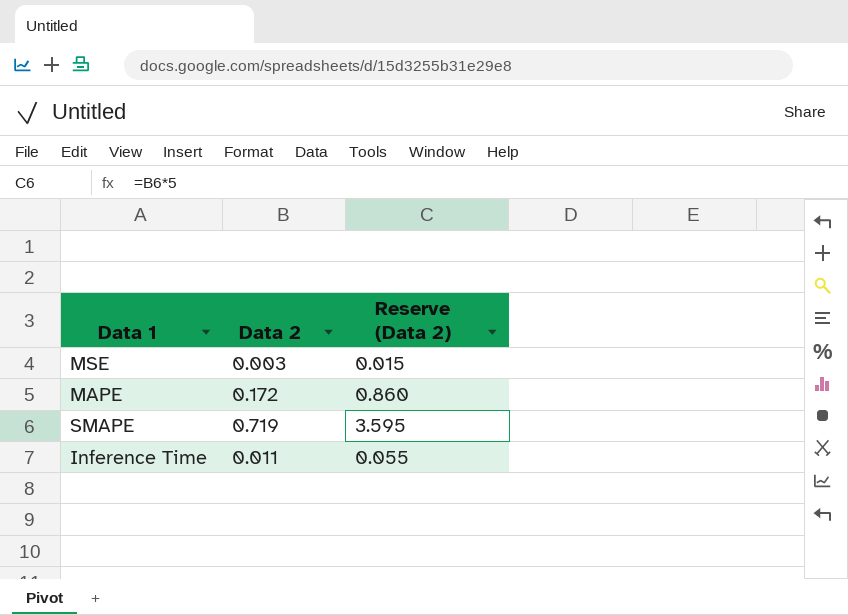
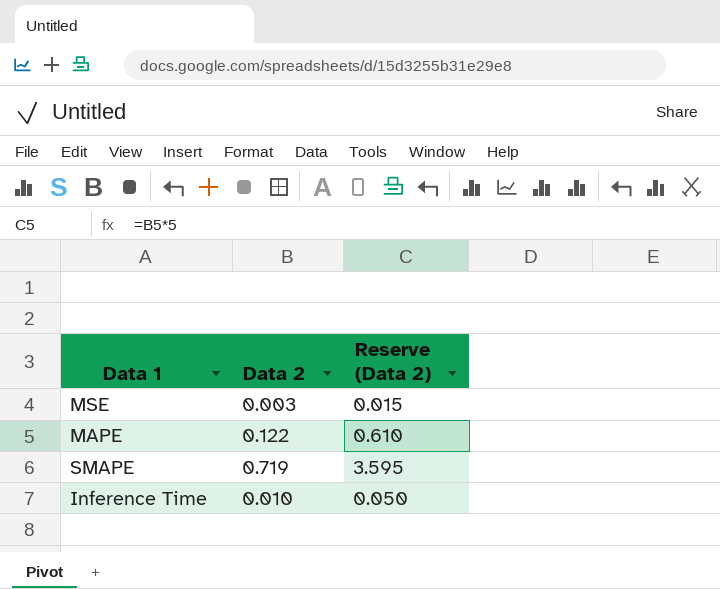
MAPE | Data 2: 0.172 -> 0.122
MAPE | Reserve (Data 2): 0.860 -> 0.610
Inference Time | Data 2: 0.011 -> 0.010
Inference Time | Reserve (Data 2): 0.055 -> 0.050

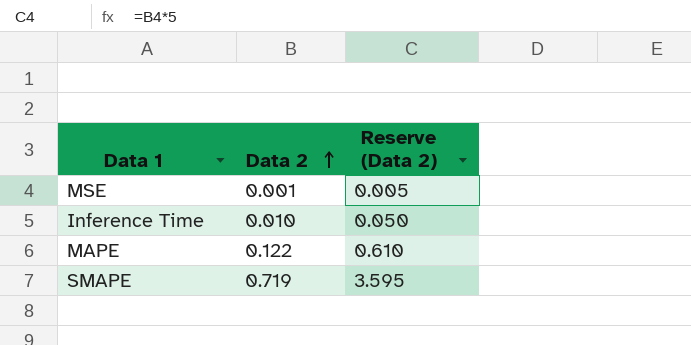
row order: none -> Data 2 ascending
MSE | Data 2: 0.003 -> 0.001
MSE | Reserve (Data 2): 0.015 -> 0.005

